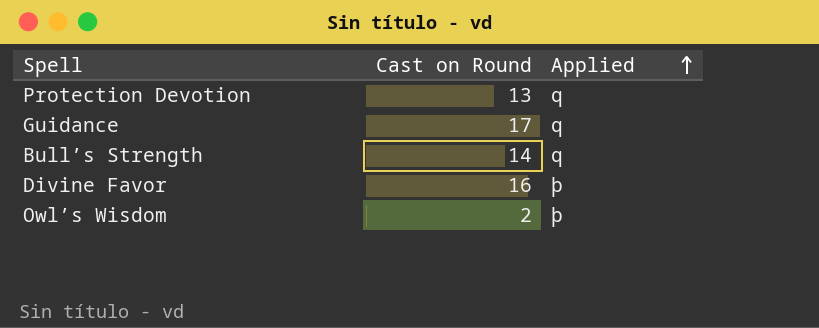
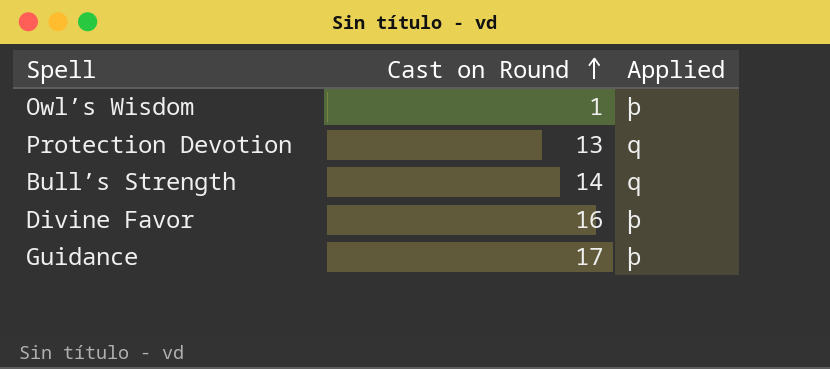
row order: Applied ascending -> Cast on Round ascending
Owl’s Wisdom | Cast on Round: 2 -> 1
Guidance | Applied: q -> þ

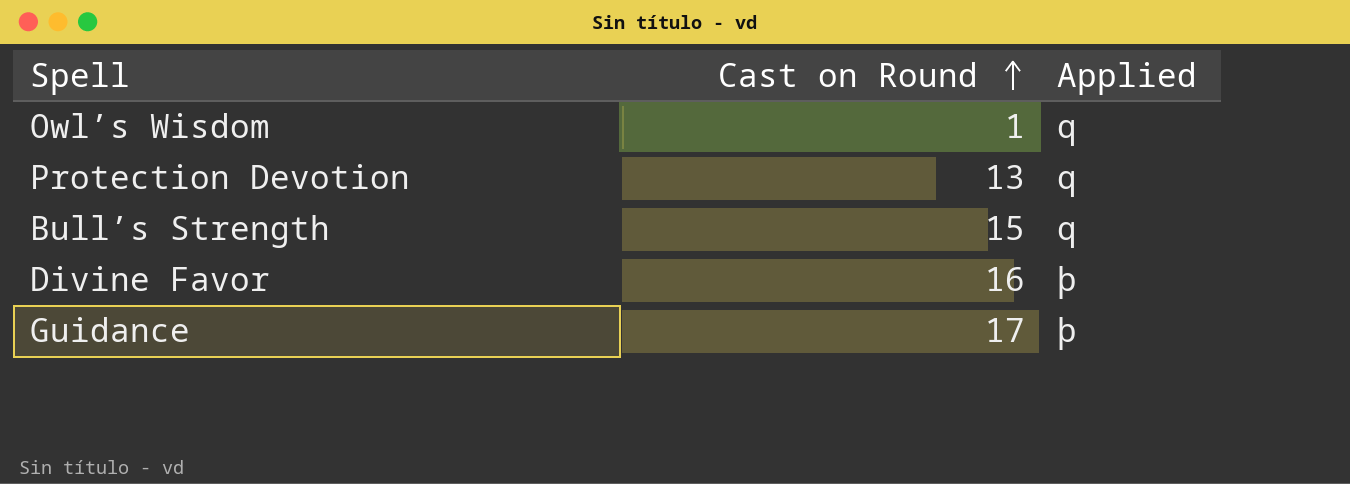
Owl’s Wisdom | Applied: þ -> q
Bull’s Strength | Cast on Round: 14 -> 15

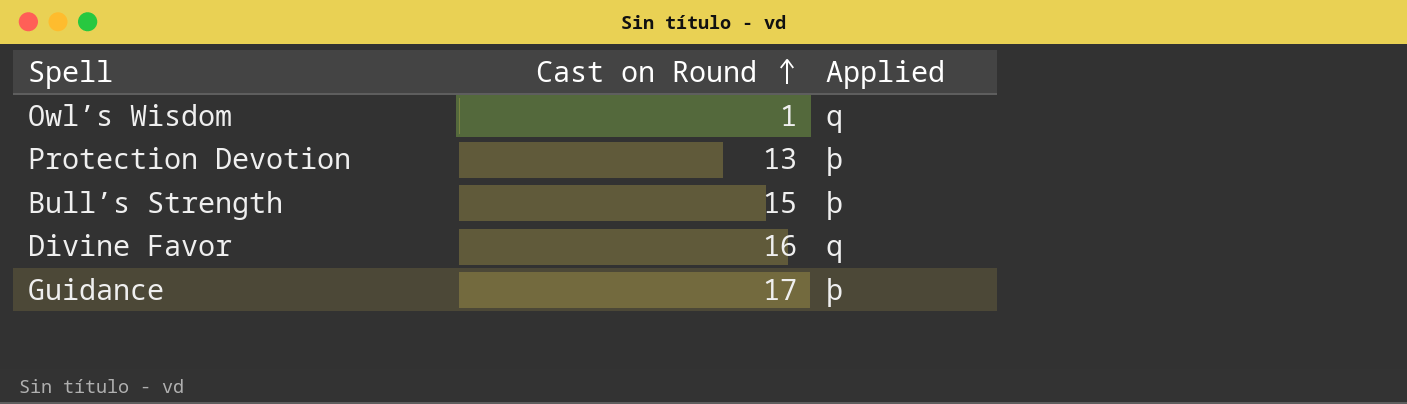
Protection Devotion | Applied: q -> þ
Bull’s Strength | Applied: q -> þ
Divine Favor | Applied: þ -> q

